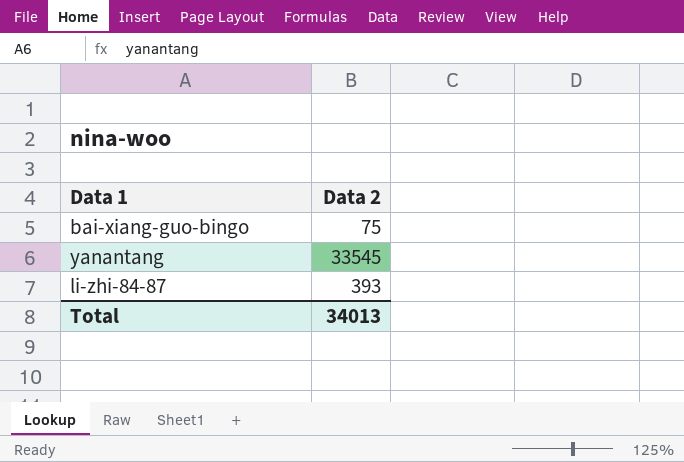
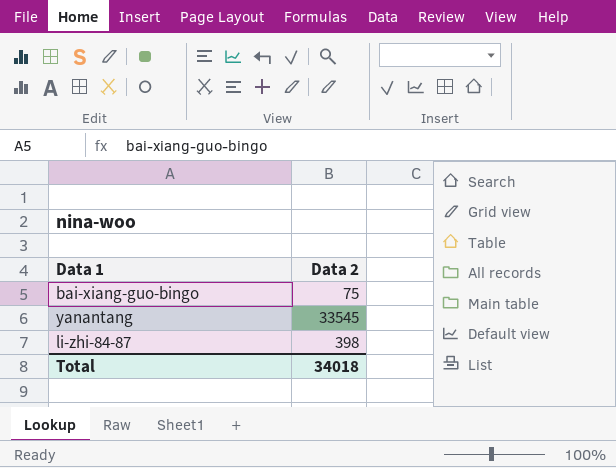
li-zhi-84-87 | Data 2: 393 -> 398
Total | Data 2: 34013 -> 34018

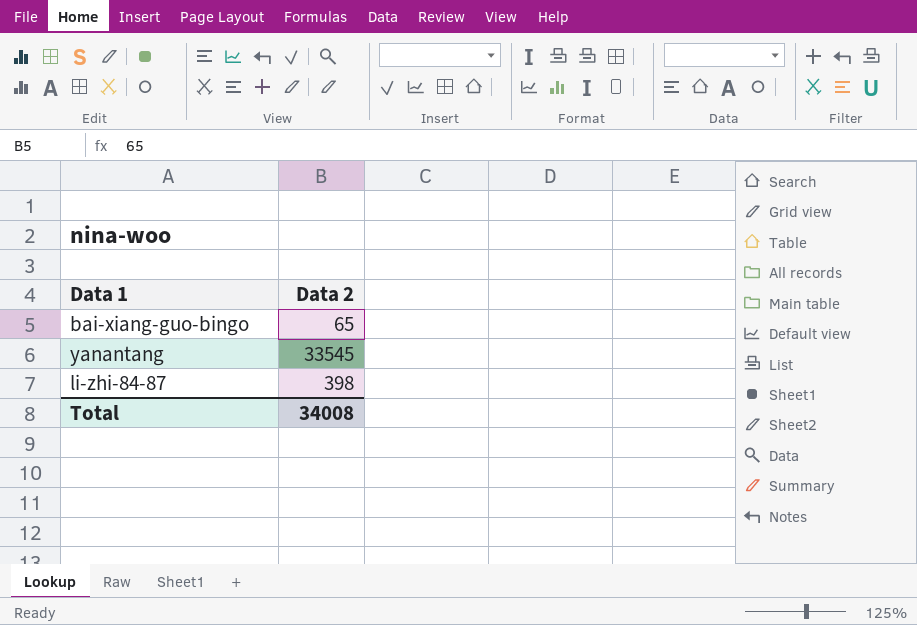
bai-xiang-guo-bingo | Data 2: 75 -> 65
Total | Data 2: 34018 -> 34008

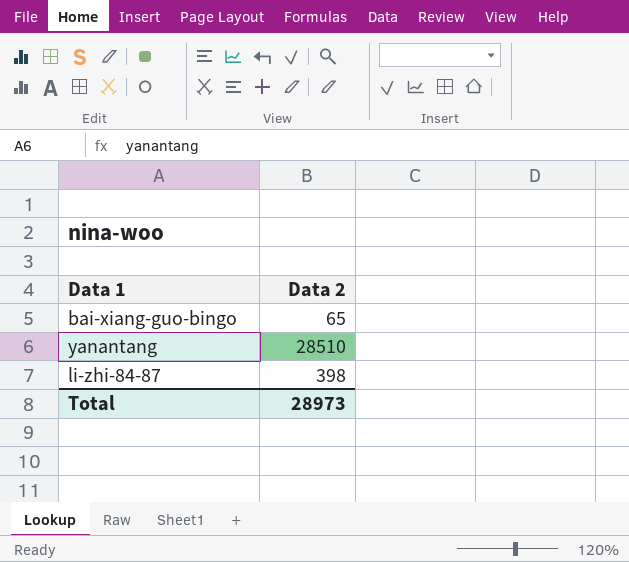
yanantang | Data 2: 33545 -> 28510
Total | Data 2: 34008 -> 28973

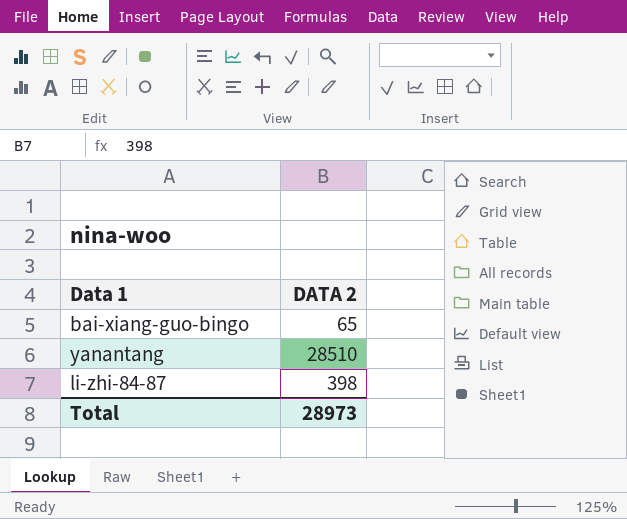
column name: Data 2 -> DATA 2

